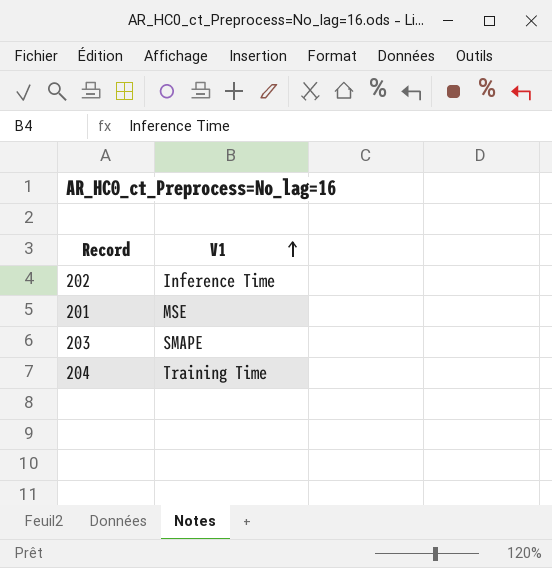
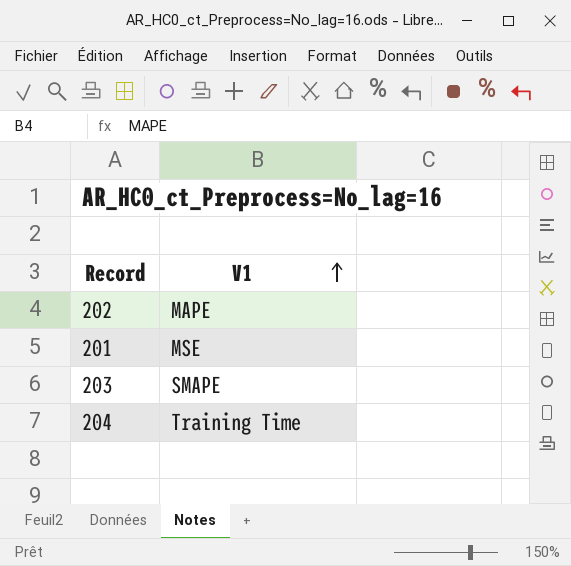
202 | V1: Inference Time -> MAPE

